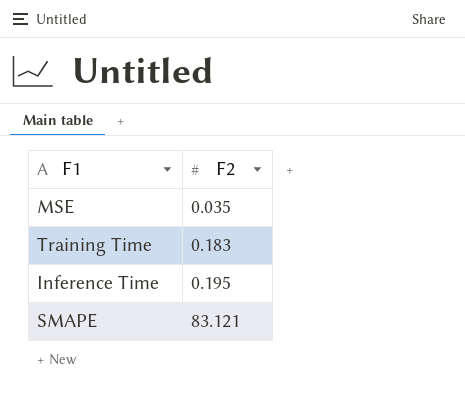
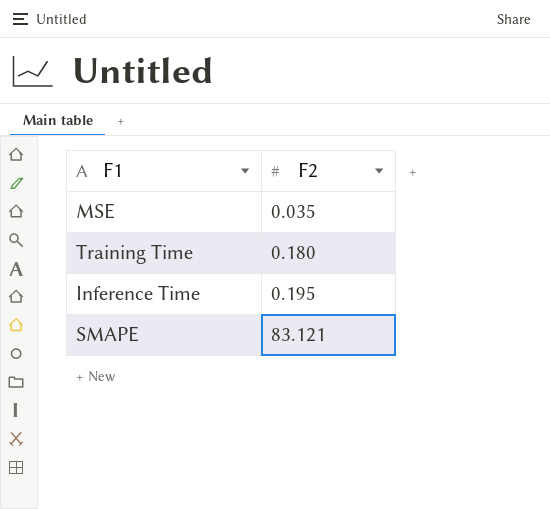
Training Time | F2: 0.183 -> 0.180

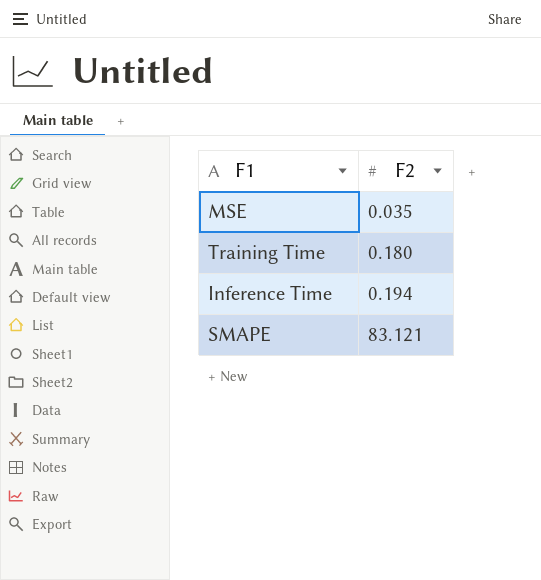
Inference Time | F2: 0.195 -> 0.194

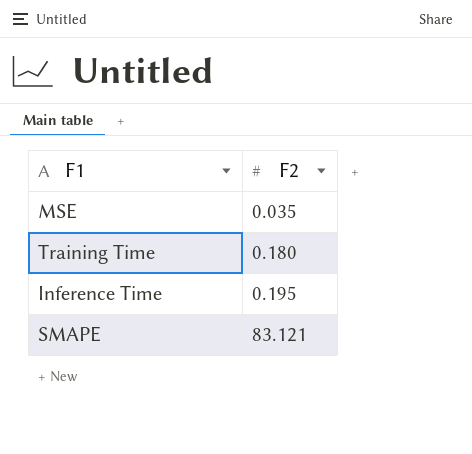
Inference Time | F2: 0.194 -> 0.195

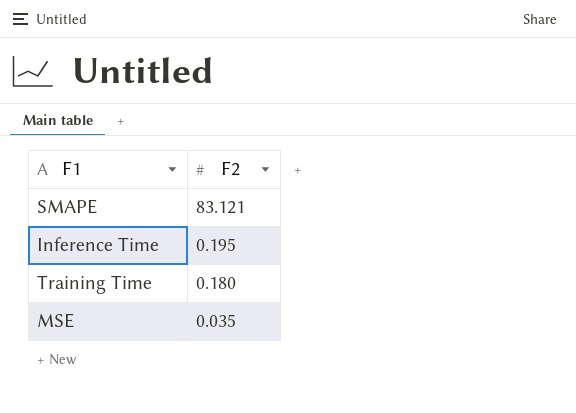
row order: F2 ascending -> F2 descending

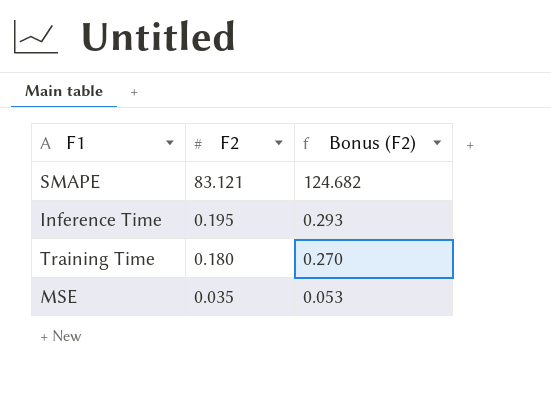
column Bonus (F2) | formula: none -> [F2] * 1.5

